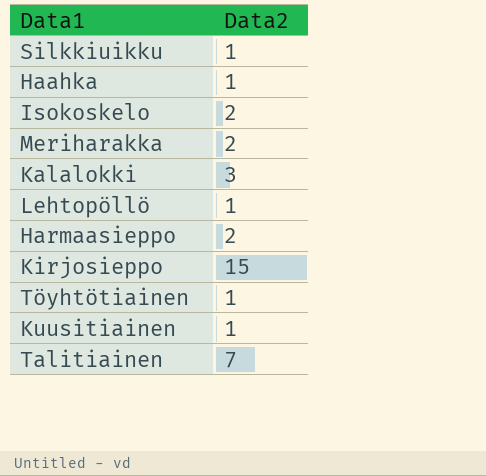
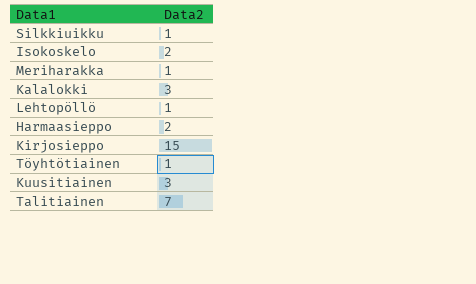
row Haahka: 1 -> none
Meriharakka | Data2: 2 -> 1
Kuusitiainen | Data2: 1 -> 3

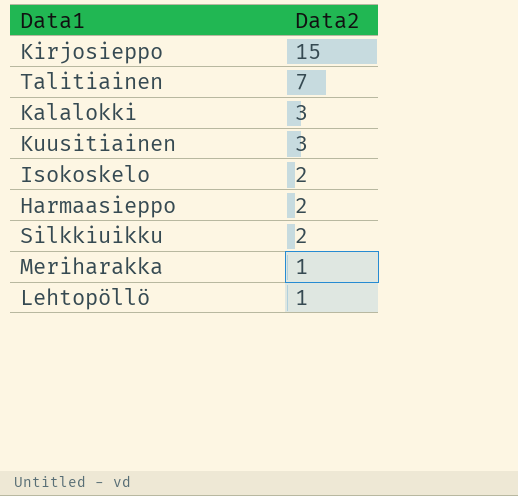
row order: none -> Data2 descending
row Töyhtötiainen: 1 -> none
Silkkiuikku | Data2: 1 -> 2

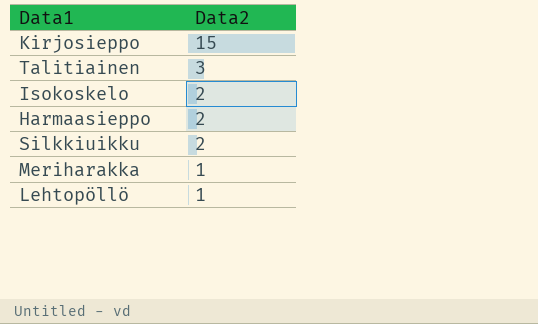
row Kalalokki: 3 -> none
row Kuusitiainen: 3 -> none
Talitiainen | Data2: 7 -> 3

